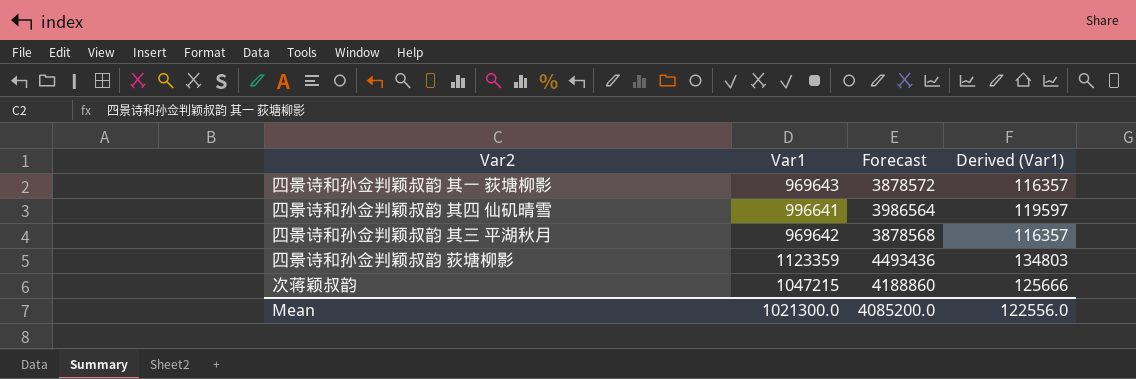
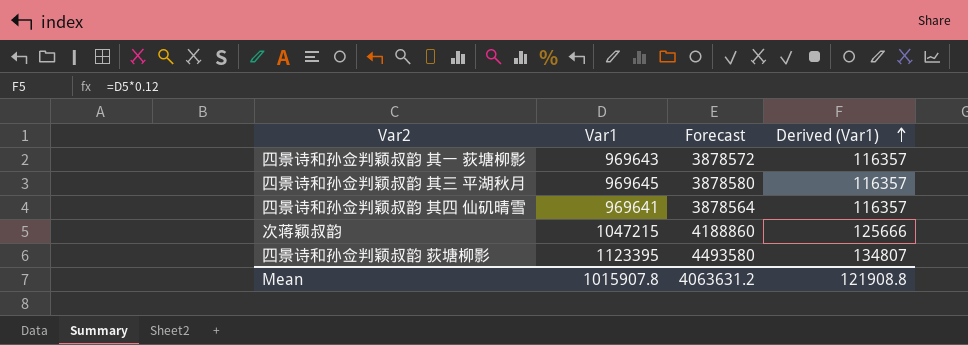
row order: none -> Derived (Var1) ascending
四景诗和孙佥判颖叔韵 其三 平湖秋月 | Var1: 969642 -> 969645
四景诗和孙佥判颖叔韵 其三 平湖秋月 | Forecast: 3878568 -> 3878580
四景诗和孙佥判颖叔韵 其四 仙矶晴雪 | Var1: 996641 -> 969641
四景诗和孙佥判颖叔韵 其四 仙矶晴雪 | Forecast: 3986564 -> 3878564
四景诗和孙佥判颖叔韵 其四 仙矶晴雪 | Derived (Var1): 119597 -> 116357
四景诗和孙佥判颖叔韵 荻塘柳影 | Var1: 1123359 -> 1123395
四景诗和孙佥判颖叔韵 荻塘柳影 | Forecast: 4493436 -> 4493580
四景诗和孙佥判颖叔韵 荻塘柳影 | Derived (Var1): 134803 -> 134807
Mean | Var1: 1021300.0 -> 1015907.8
Mean | Forecast: 4085200.0 -> 4063631.2
Mean | Derived (Var1): 122556.0 -> 121908.8

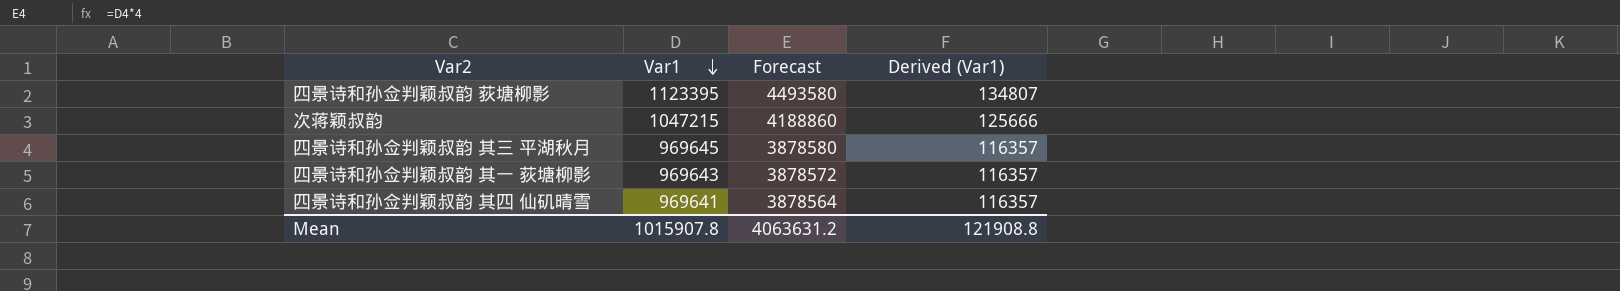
row order: Derived (Var1) ascending -> Var1 descending

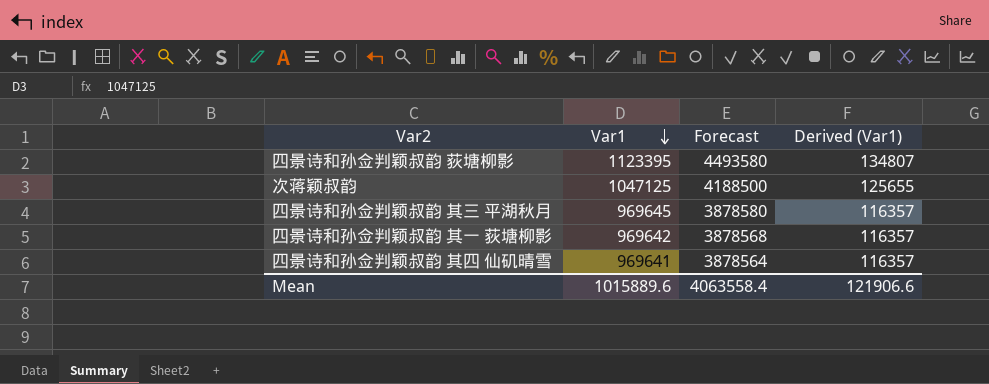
次蒋颖叔韵 | Var1: 1047215 -> 1047125
次蒋颖叔韵 | Forecast: 4188860 -> 4188500
次蒋颖叔韵 | Derived (Var1): 125666 -> 125655
四景诗和孙佥判颖叔韵 其一 荻塘柳影 | Var1: 969643 -> 969642
四景诗和孙佥判颖叔韵 其一 荻塘柳影 | Forecast: 3878572 -> 3878568
Mean | Var1: 1015907.8 -> 1015889.6
Mean | Forecast: 4063631.2 -> 4063558.4
Mean | Derived (Var1): 121908.8 -> 121906.6

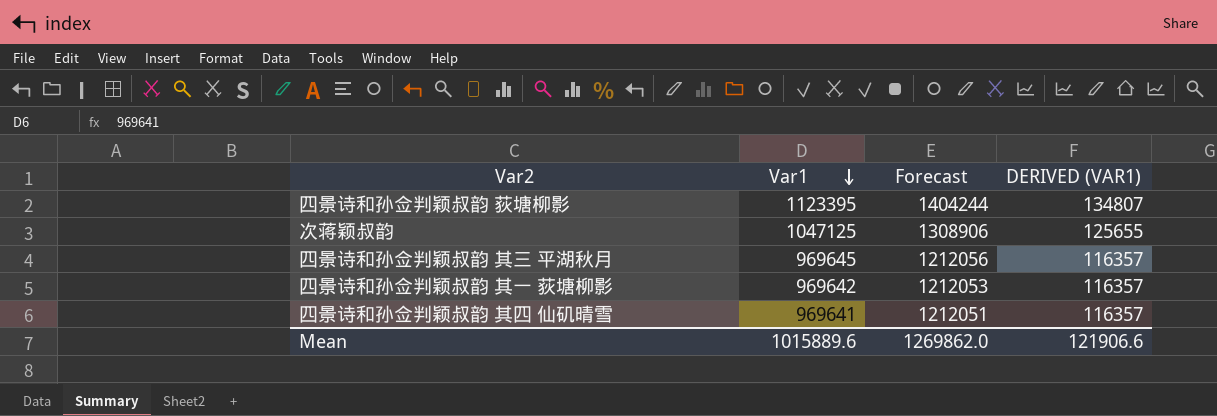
column Forecast | formula: [Var1] * 4 -> [Var1] * 1.25
column name: Derived (Var1) -> DERIVED (VAR1)
Mean | Forecast: 4063558.4 -> 1269862.0

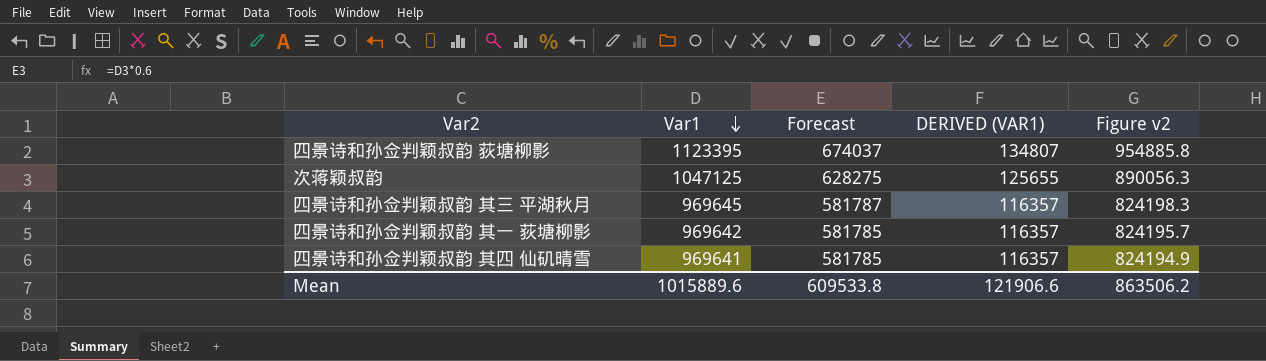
column Forecast | formula: [Var1] * 1.25 -> [Var1] * 0.6
column Figure v2 | formula: none -> [Var1] * 0.85
Mean | Forecast: 1269862.0 -> 609533.8

